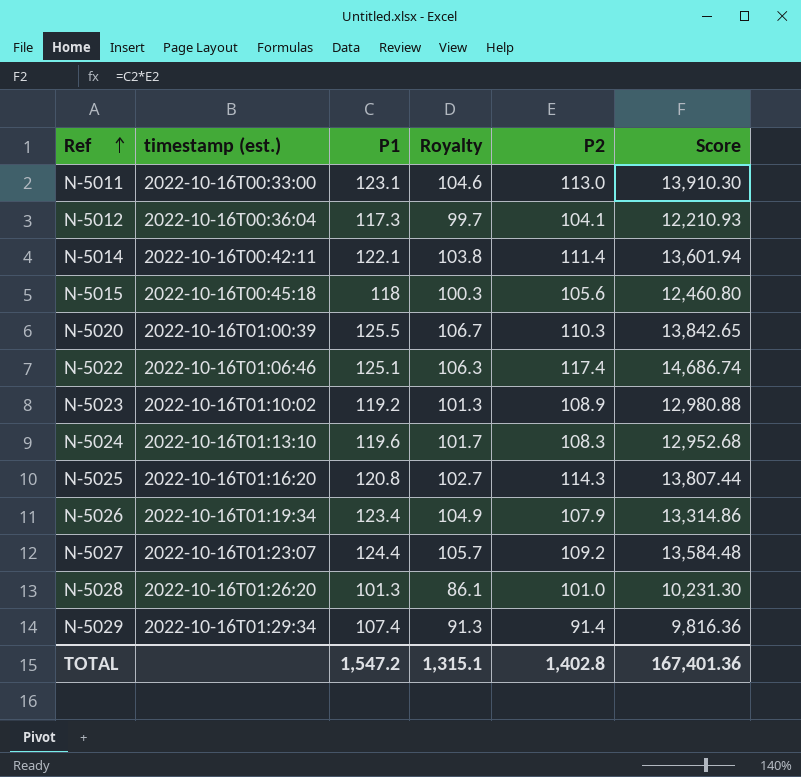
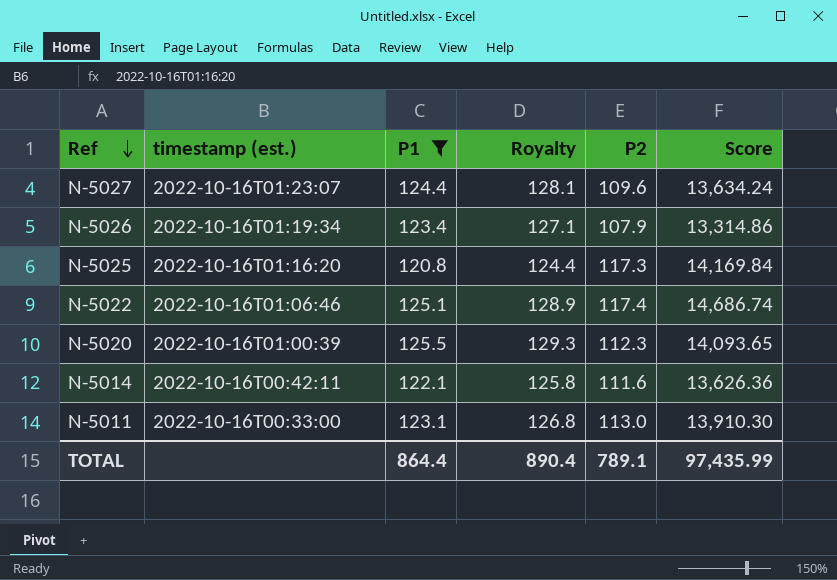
filter: none -> P1 >= 120.8
row order: Ref ascending -> Ref descending
column Royalty | formula: [P1] * 0.85 -> [P1] * 1.03
N-5027 | P2: 109.2 -> 109.6
N-5027 | Score: 13,584.48 -> 13,634.24
N-5025 | P2: 114.3 -> 117.3
N-5025 | Score: 13,807.44 -> 14,169.84
N-5020 | P2: 110.3 -> 112.3
N-5020 | Score: 13,842.65 -> 14,093.65
N-5014 | P2: 111.4 -> 111.6
N-5014 | Score: 13,601.94 -> 13,626.36
TOTAL | P1: 1,547.2 -> 864.4
TOTAL | Royalty: 1,315.1 -> 890.4
TOTAL | P2: 1,402.8 -> 789.1
TOTAL | Score: 167,401.36 -> 97,435.99

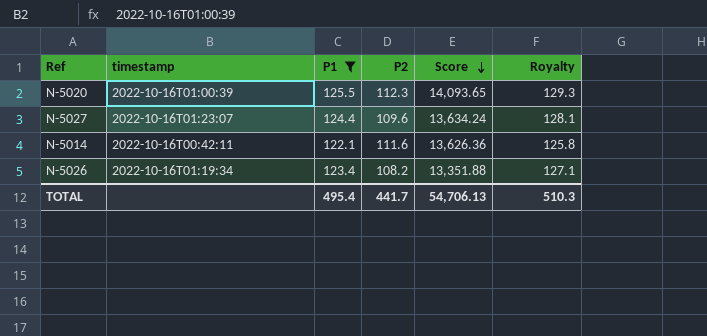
row order: Ref descending -> Score descending
column name: timestamp (est.) -> timestamp
column Royalty | position: 4 -> 6
row N-5025: 2022-10-16T01:16:20 | 120.8 | 124.4 | 117.3 | 14,169.84 -> none
row N-5022: 2022-10-16T01:06:46 | 125.1 | 128.9 | 117.4 | 14,686.74 -> none
row N-5011: 2022-10-16T00:33:00 | 123.1 | 126.8 | 113.0 | 13,910.30 -> none
N-5026 | P2: 107.9 -> 108.2
N-5026 | Score: 13,314.86 -> 13,351.88
TOTAL | P1: 864.4 -> 495.4
TOTAL | P2: 789.1 -> 441.7
TOTAL | Score: 97,435.99 -> 54,706.13
TOTAL | Royalty: 890.4 -> 510.3

